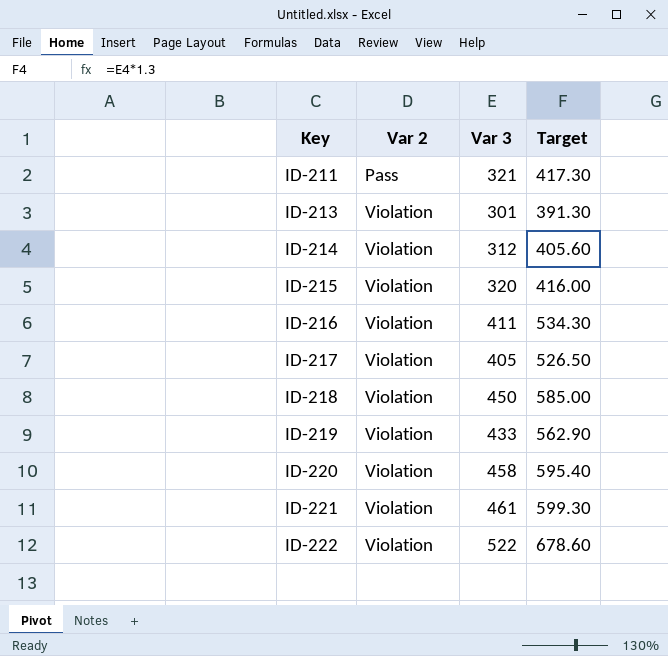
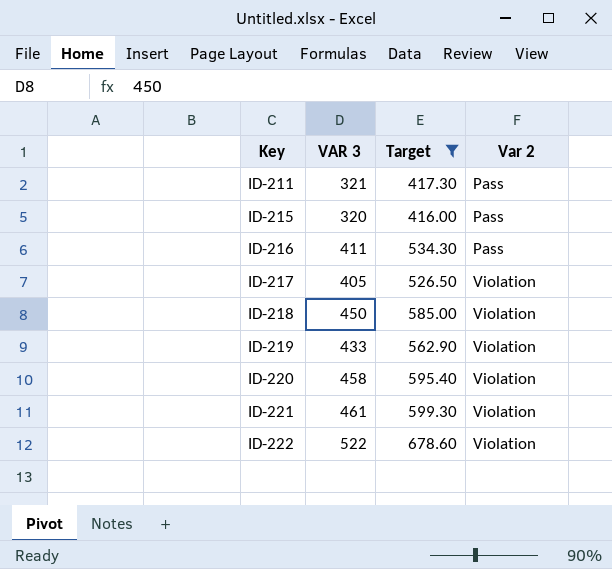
filter: none -> Target >= 416.00
column name: Var 3 -> VAR 3
column Var 2 | position: 2 -> 4
ID-215 | Var 2: Violation -> Pass
ID-216 | Var 2: Violation -> Pass

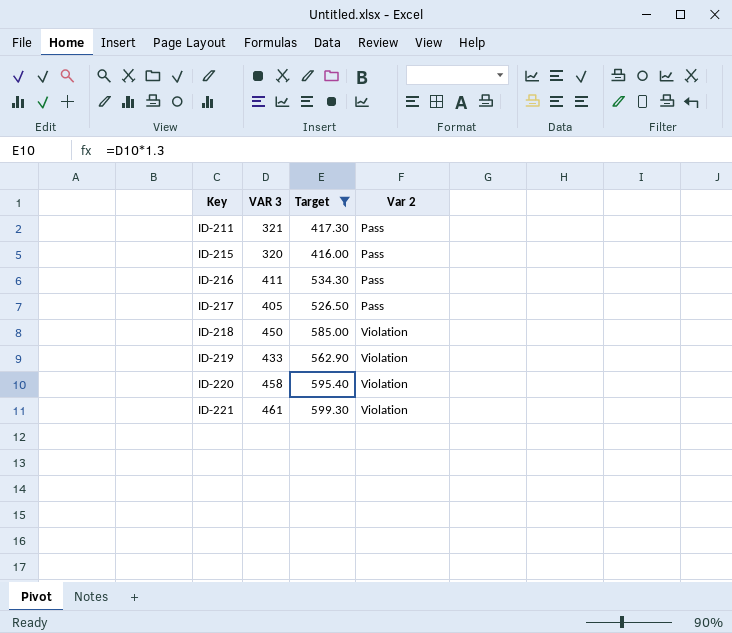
row ID-222: 522 | 678.60 | Violation -> none
ID-217 | Var 2: Violation -> Pass

